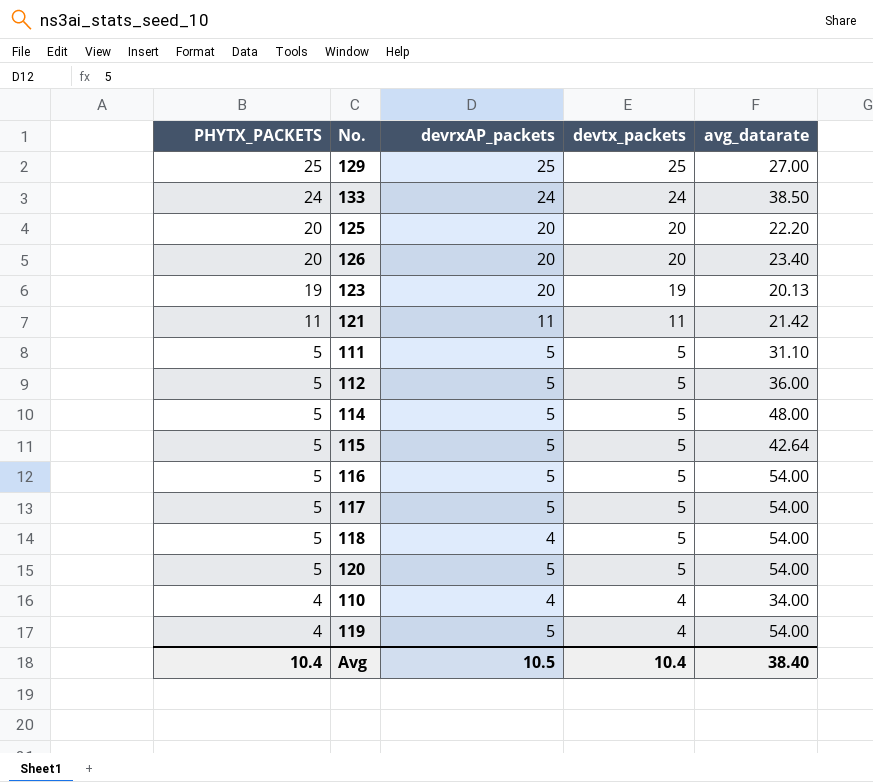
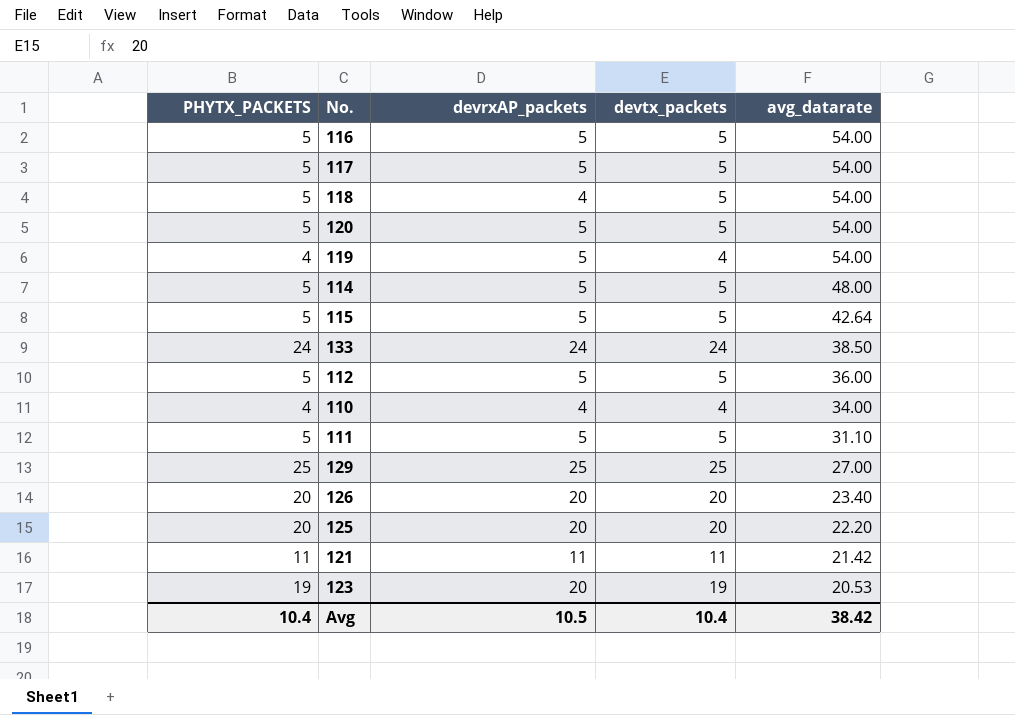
row order: PHYTX_PACKETS descending -> avg_datarate descending
123 | avg_datarate: 20.13 -> 20.53
Avg | avg_datarate: 38.40 -> 38.42

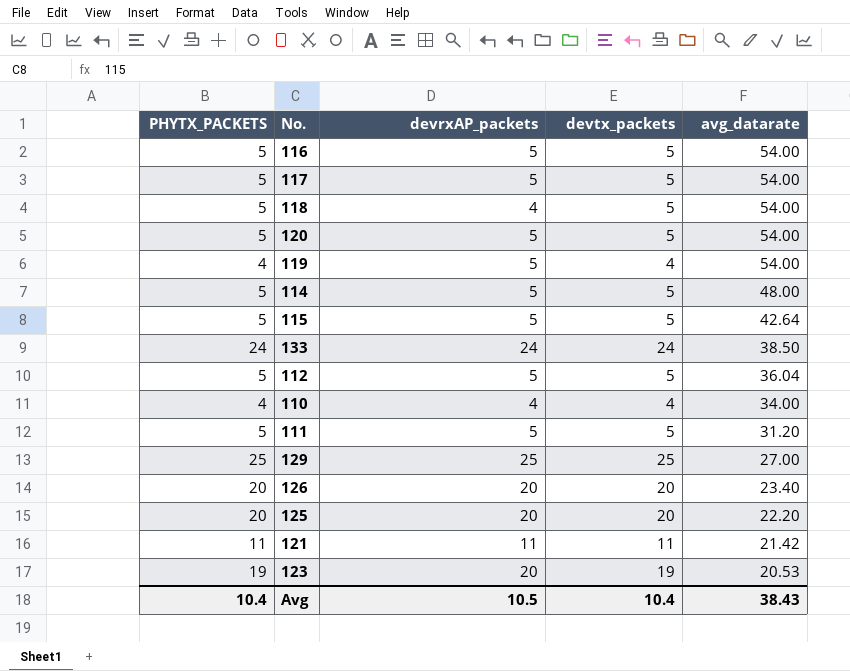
112 | avg_datarate: 36.00 -> 36.04
111 | avg_datarate: 31.10 -> 31.20
Avg | avg_datarate: 38.42 -> 38.43

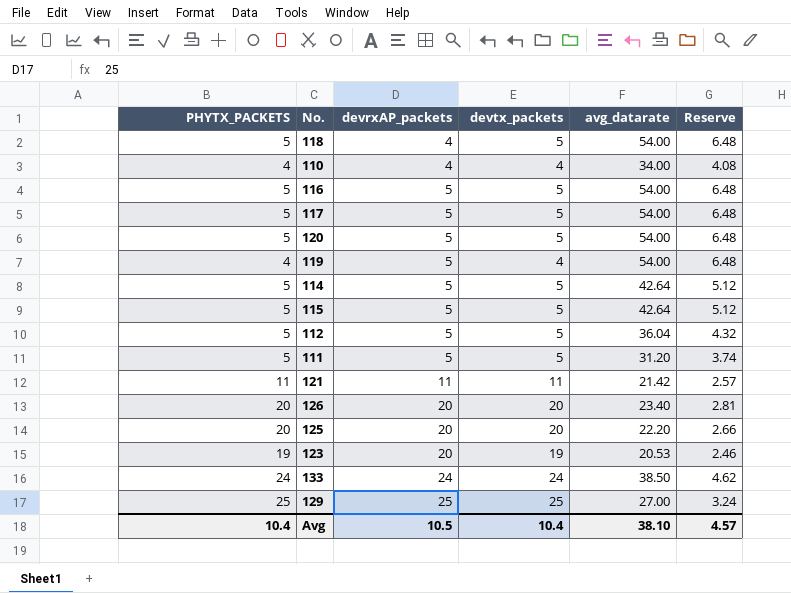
row order: avg_datarate descending -> devrxAP_packets ascending
column Reserve | formula: none -> [avg_datarate] * 0.12
114 | avg_datarate: 48.00 -> 42.64
Avg | avg_datarate: 38.43 -> 38.10

